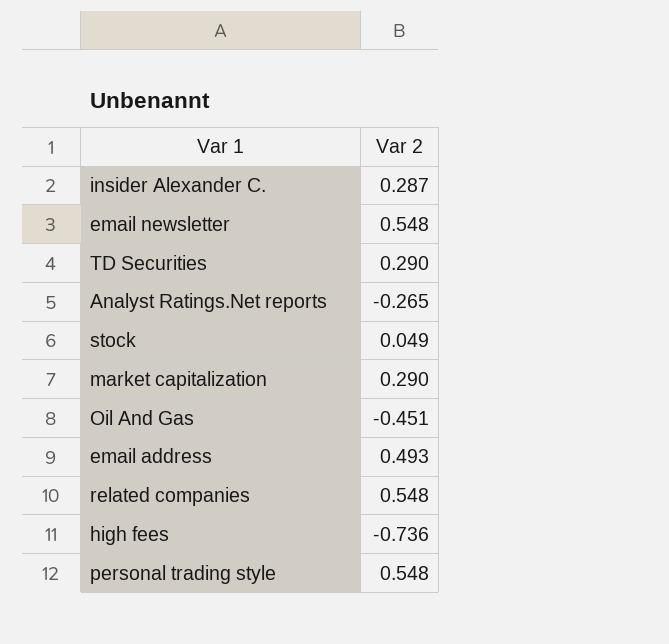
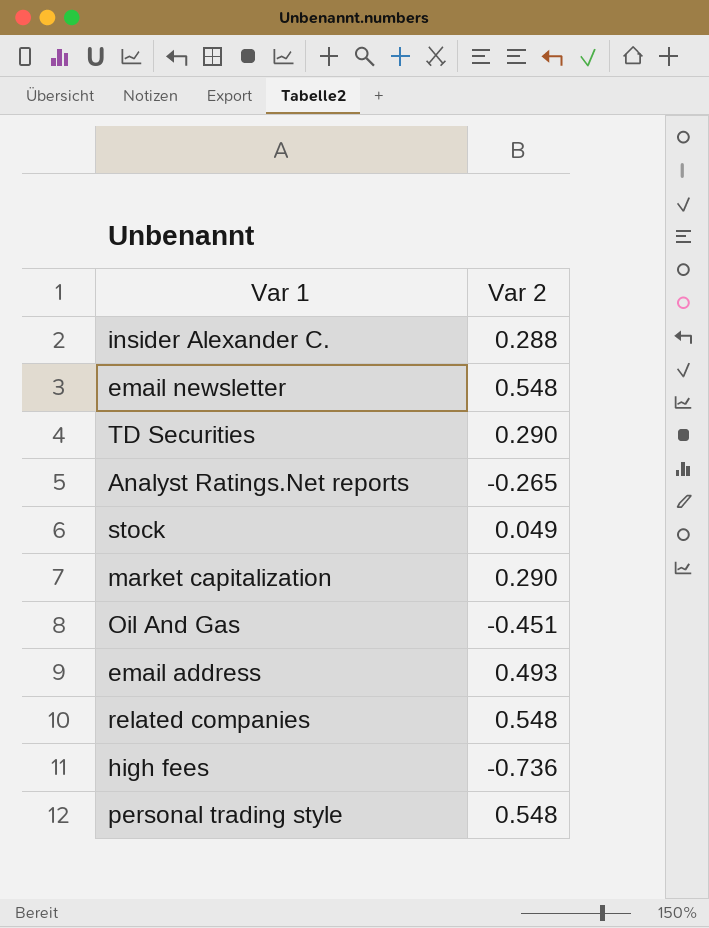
insider Alexander C. | Var 2: 0.287 -> 0.288

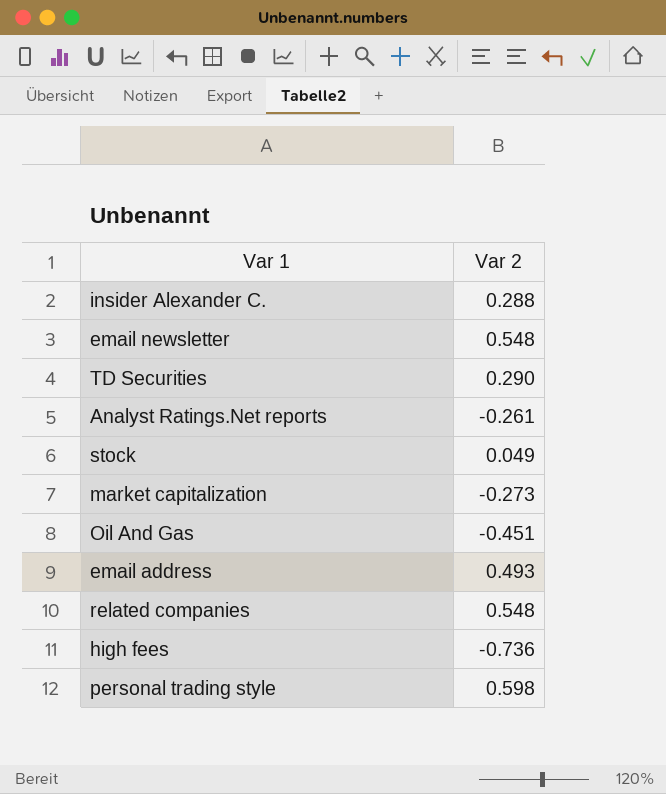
Analyst Ratings.Net reports | Var 2: -0.265 -> -0.261
market capitalization | Var 2: 0.290 -> -0.273
personal trading style | Var 2: 0.548 -> 0.598

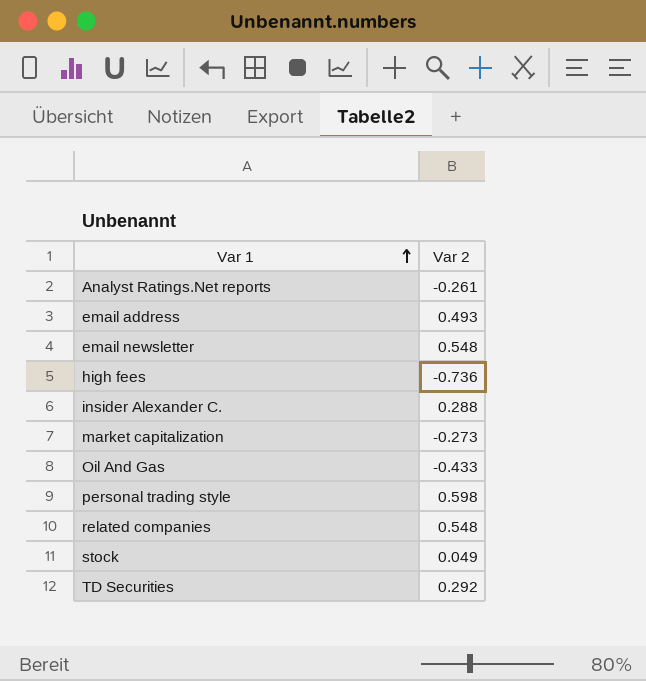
row order: none -> Var 1 ascending
Oil And Gas | Var 2: -0.451 -> -0.433
TD Securities | Var 2: 0.290 -> 0.292

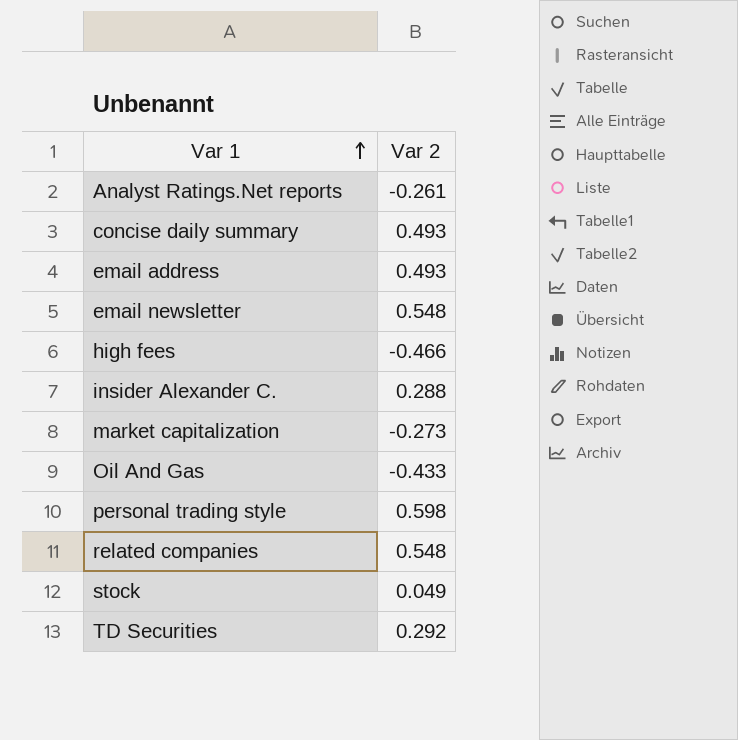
row concise daily summary: none -> 0.493
high fees | Var 2: -0.736 -> -0.466

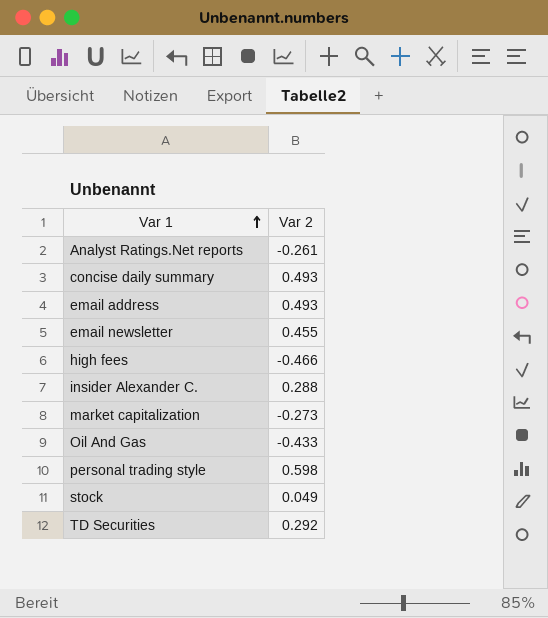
row related companies: 0.548 -> none
email newsletter | Var 2: 0.548 -> 0.455

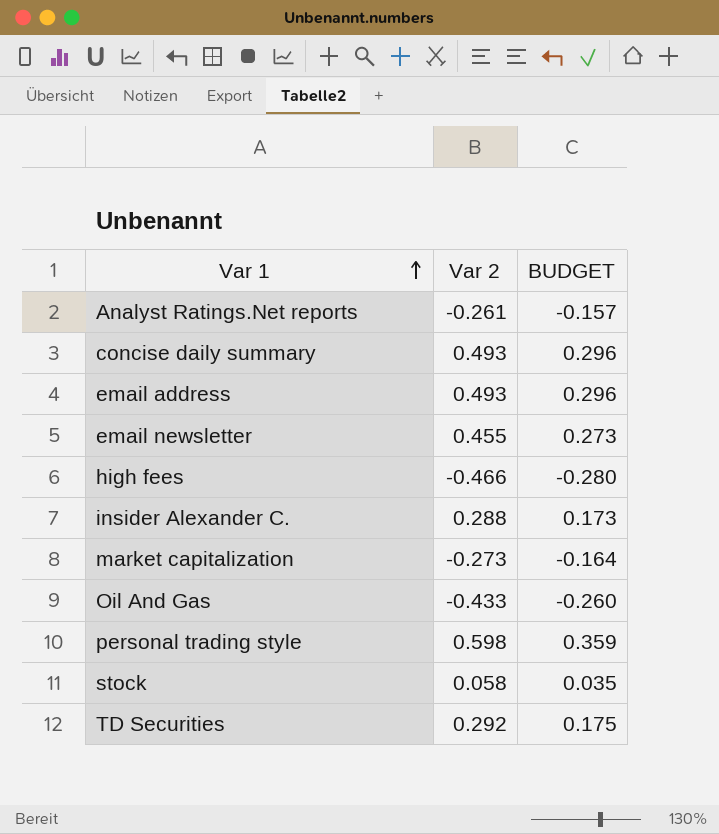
column BUDGET | formula: none -> [Var 2] * 0.6
stock | Var 2: 0.049 -> 0.058

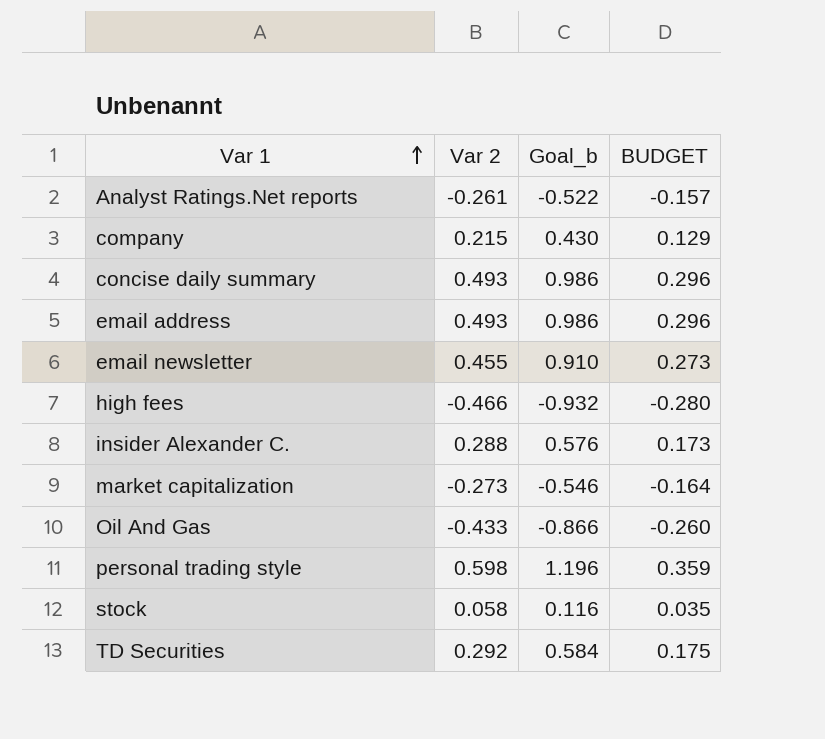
column Goal_b | formula: none -> [Var 2] * 2
row company: none -> 0.215 | 0.430 | 0.129

